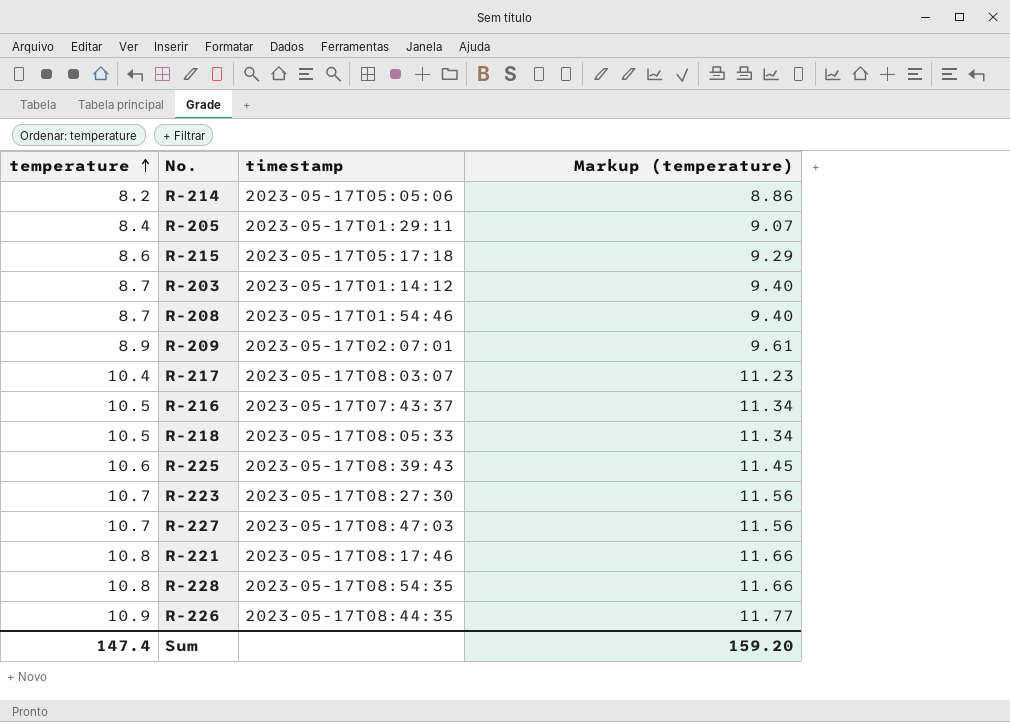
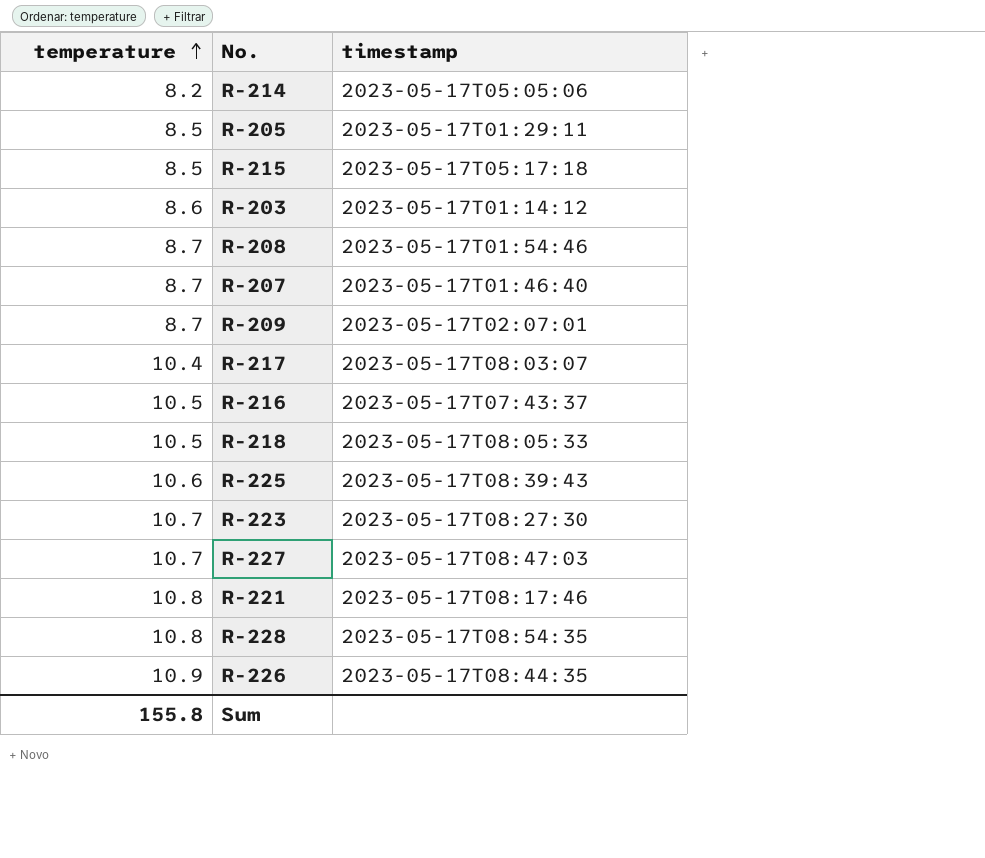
column Markup (temperature) | formula: [temperature] * 1.08 -> none
R-205 | temperature: 8.4 -> 8.5
R-215 | temperature: 8.6 -> 8.5
R-203 | temperature: 8.7 -> 8.6
row R-207: none -> 8.7 | 2023-05-17T01:46:40
R-209 | temperature: 8.9 -> 8.7
Sum | temperature: 147.4 -> 155.8

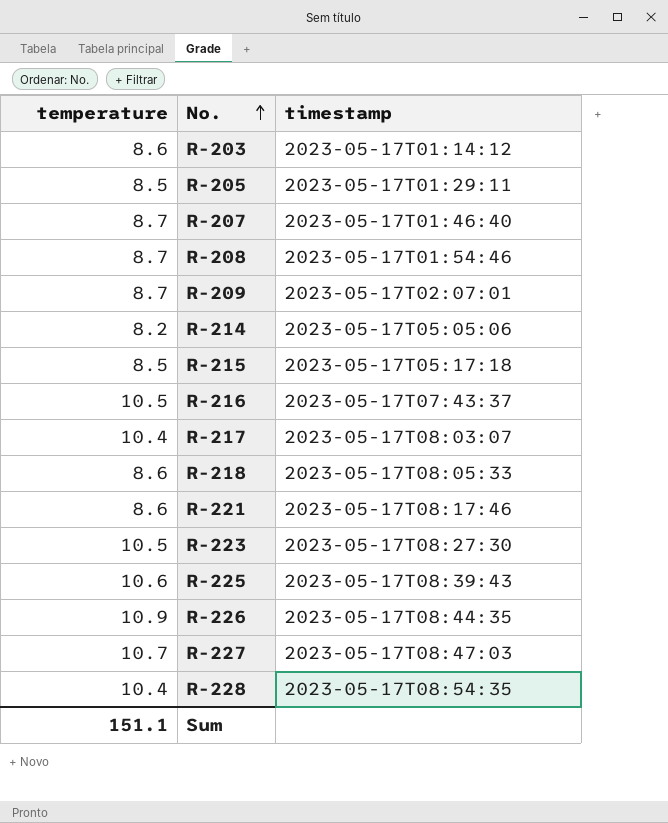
row order: temperature ascending -> No. ascending
R-218 | temperature: 10.5 -> 8.6
R-221 | temperature: 10.8 -> 8.6
R-223 | temperature: 10.7 -> 10.5
R-228 | temperature: 10.8 -> 10.4
Sum | temperature: 155.8 -> 151.1

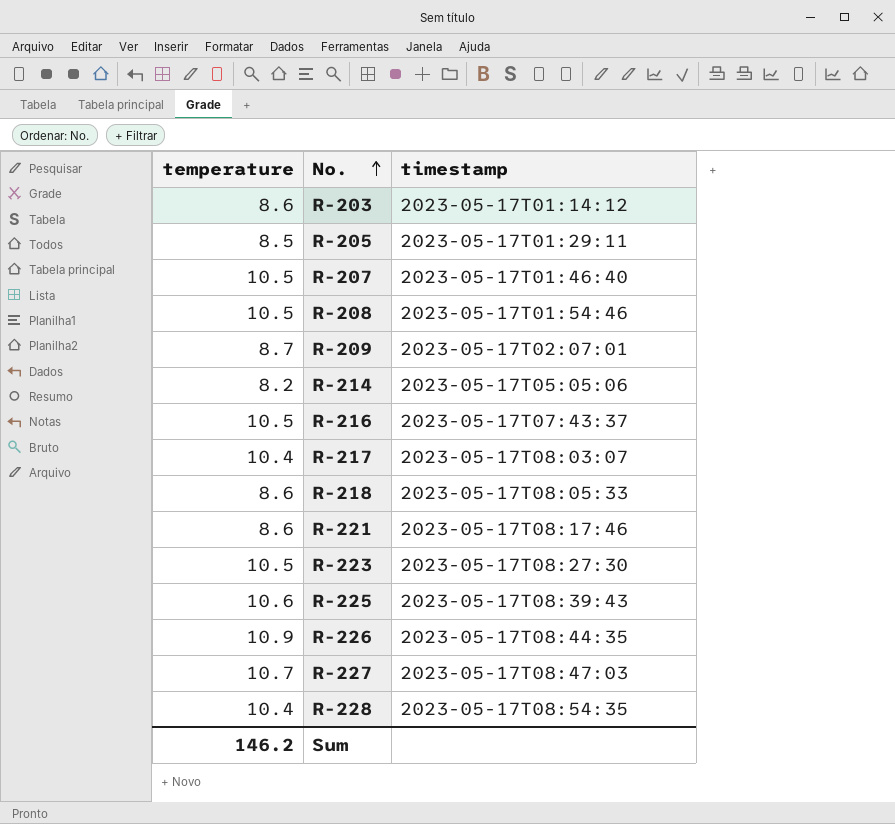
row R-215: 8.5 | 2023-05-17T05:17:18 -> none
R-207 | temperature: 8.7 -> 10.5
R-208 | temperature: 8.7 -> 10.5
Sum | temperature: 151.1 -> 146.2

